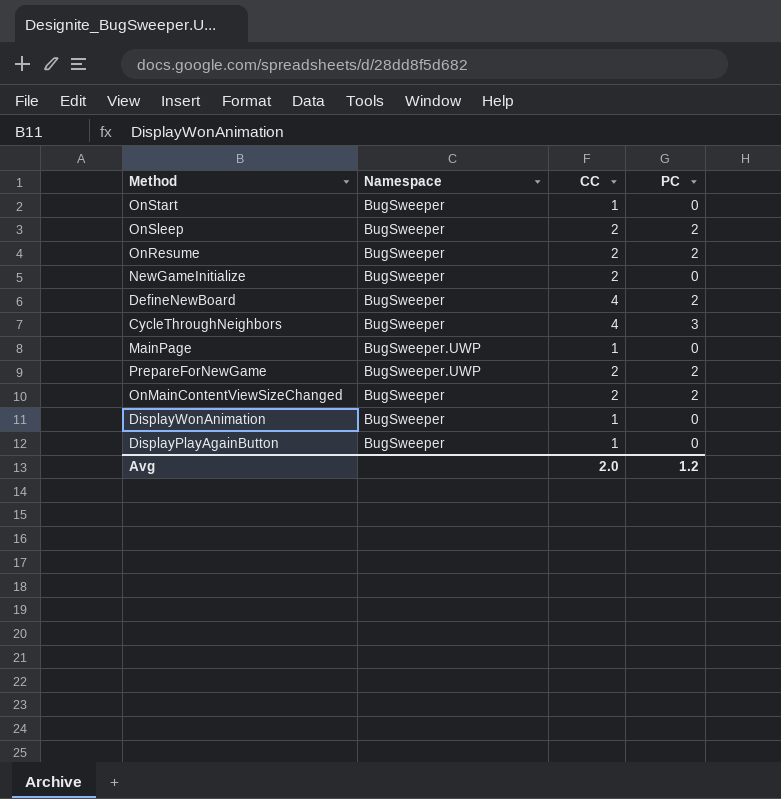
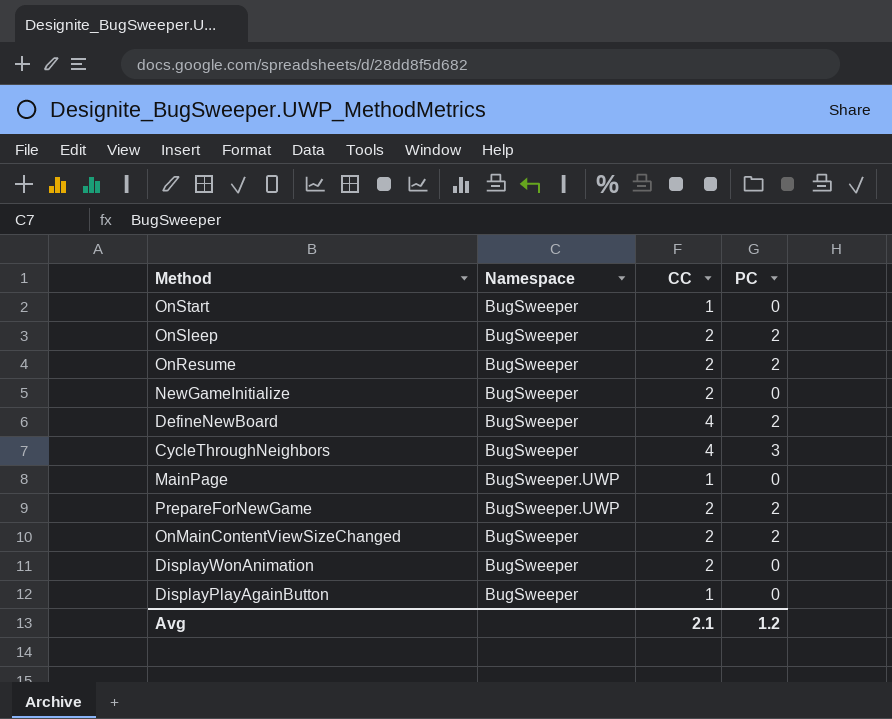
DisplayWonAnimation | CC: 1 -> 2
Avg | CC: 2.0 -> 2.1

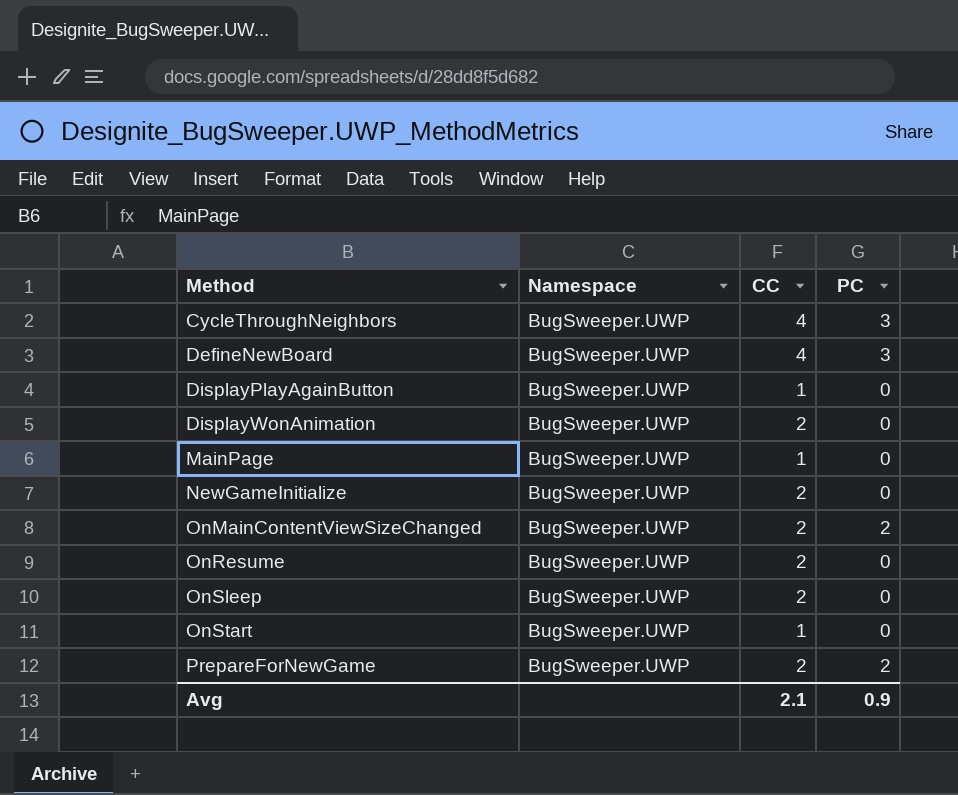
row order: none -> Method ascending
CycleThroughNeighbors | Namespace: BugSweeper -> BugSweeper.UWP
DefineNewBoard | Namespace: BugSweeper -> BugSweeper.UWP
DefineNewBoard | PC: 2 -> 3
DisplayPlayAgainButton | Namespace: BugSweeper -> BugSweeper.UWP
DisplayWonAnimation | Namespace: BugSweeper -> BugSweeper.UWP
NewGameInitialize | Namespace: BugSweeper -> BugSweeper.UWP
OnMainContentViewSizeChanged | Namespace: BugSweeper -> BugSweeper.UWP
OnResume | Namespace: BugSweeper -> BugSweeper.UWP
OnResume | PC: 2 -> 0
OnSleep | Namespace: BugSweeper -> BugSweeper.UWP
OnSleep | PC: 2 -> 0
OnStart | Namespace: BugSweeper -> BugSweeper.UWP
Avg | PC: 1.2 -> 0.9

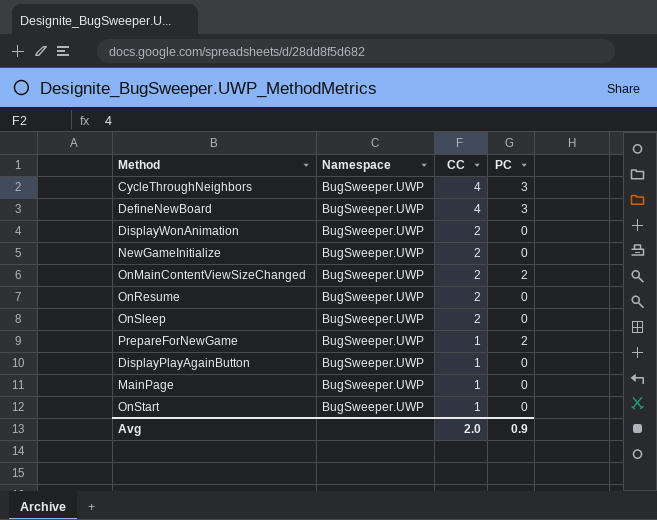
row order: Method ascending -> CC descending
PrepareForNewGame | CC: 2 -> 1
Avg | CC: 2.1 -> 2.0

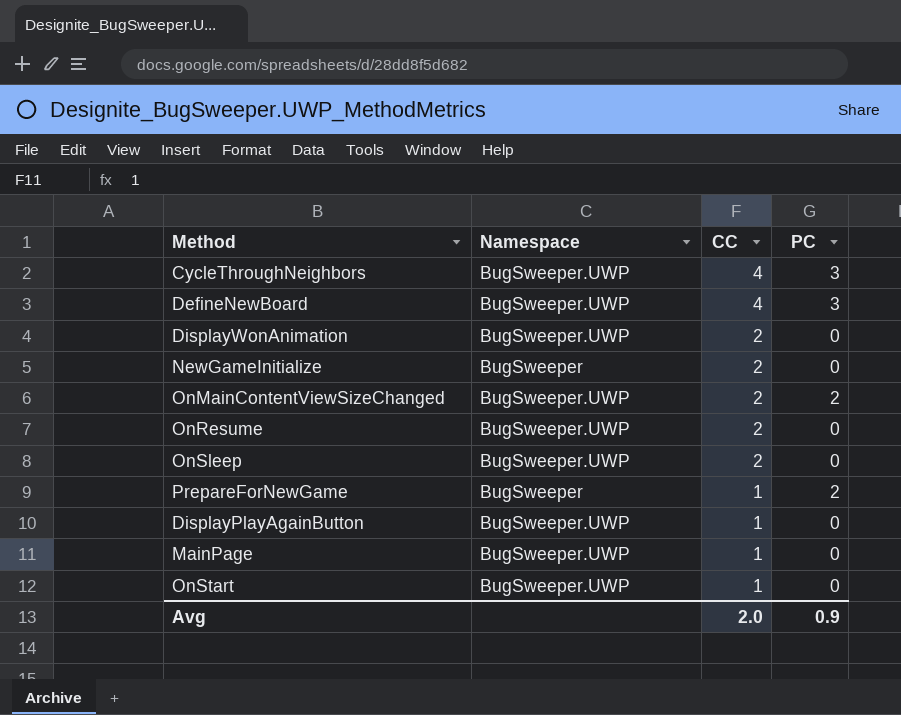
NewGameInitialize | Namespace: BugSweeper.UWP -> BugSweeper
PrepareForNewGame | Namespace: BugSweeper.UWP -> BugSweeper

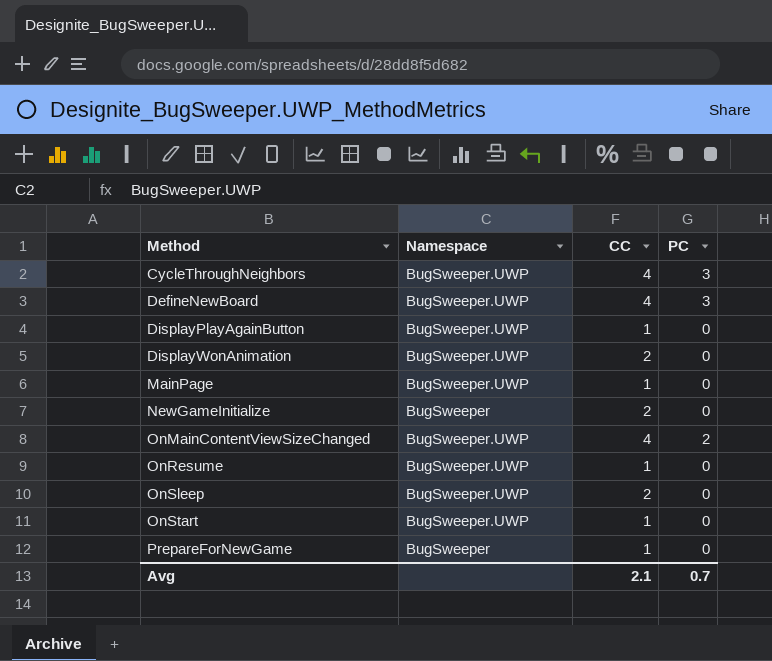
row order: CC descending -> Method ascending
OnMainContentViewSizeChanged | CC: 2 -> 4
OnResume | CC: 2 -> 1
PrepareForNewGame | PC: 2 -> 0
Avg | CC: 2.0 -> 2.1
Avg | PC: 0.9 -> 0.7

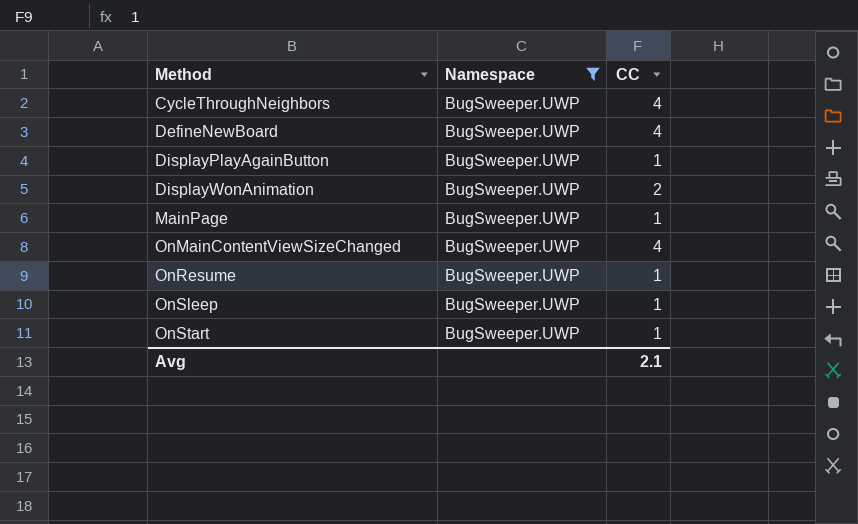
filter: none -> Namespace = BugSweeper.UWP
column PC | position: 4 -> none
OnSleep | CC: 2 -> 1

